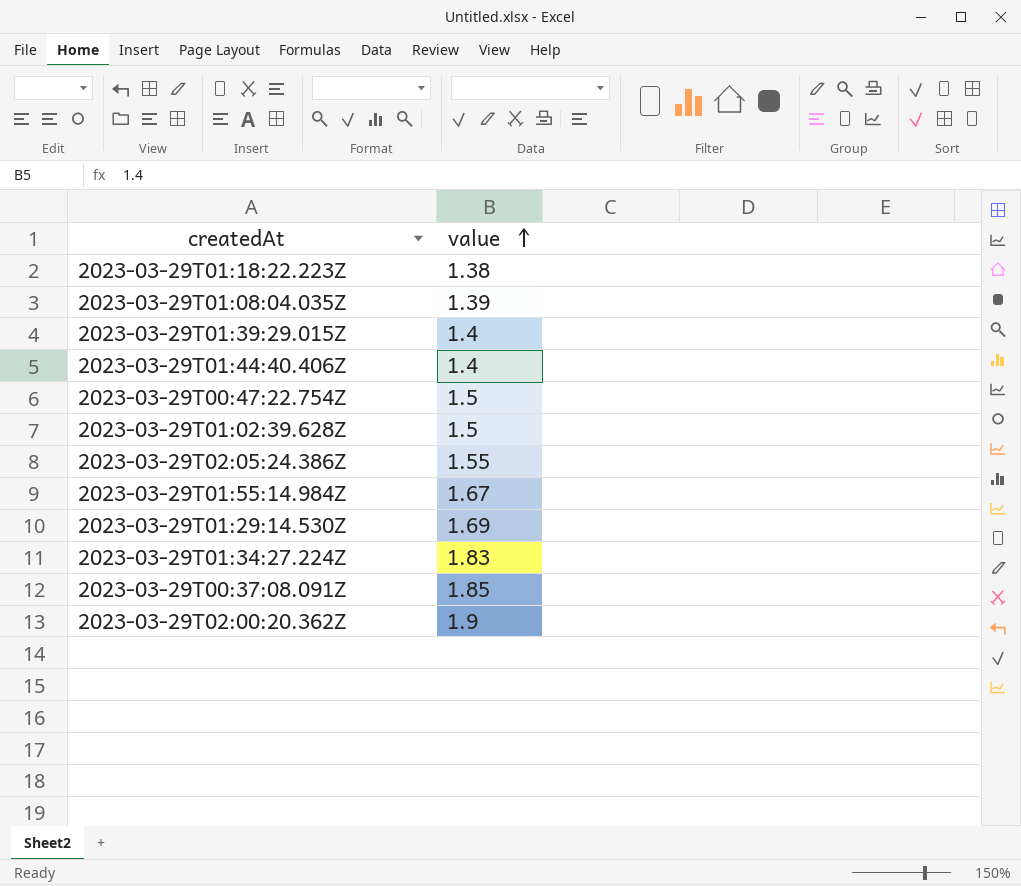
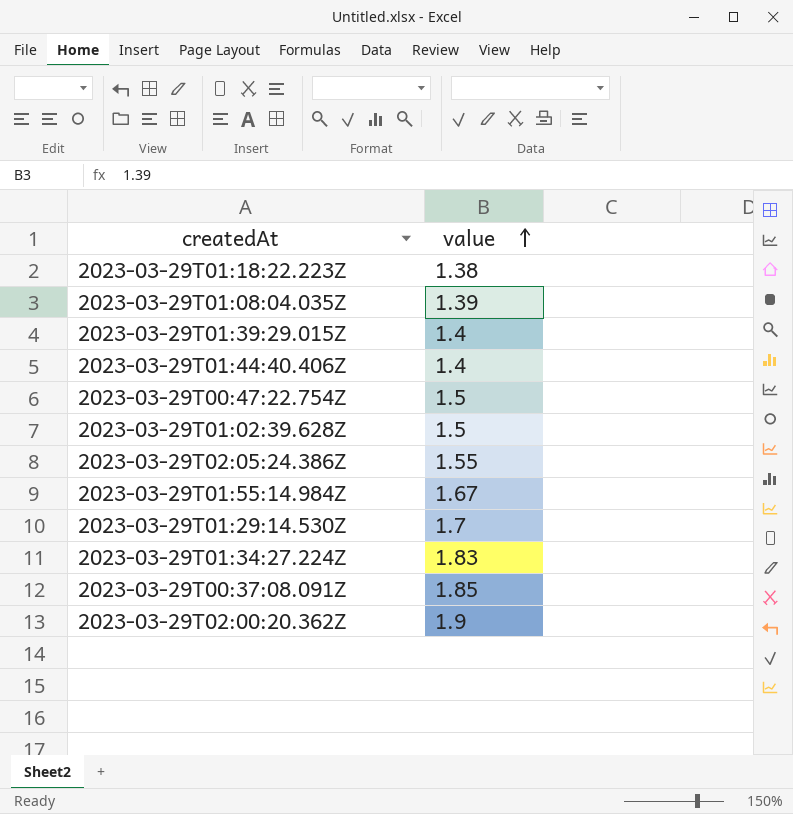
2023-03-29T01:29:14.530Z | value: 1.69 -> 1.7

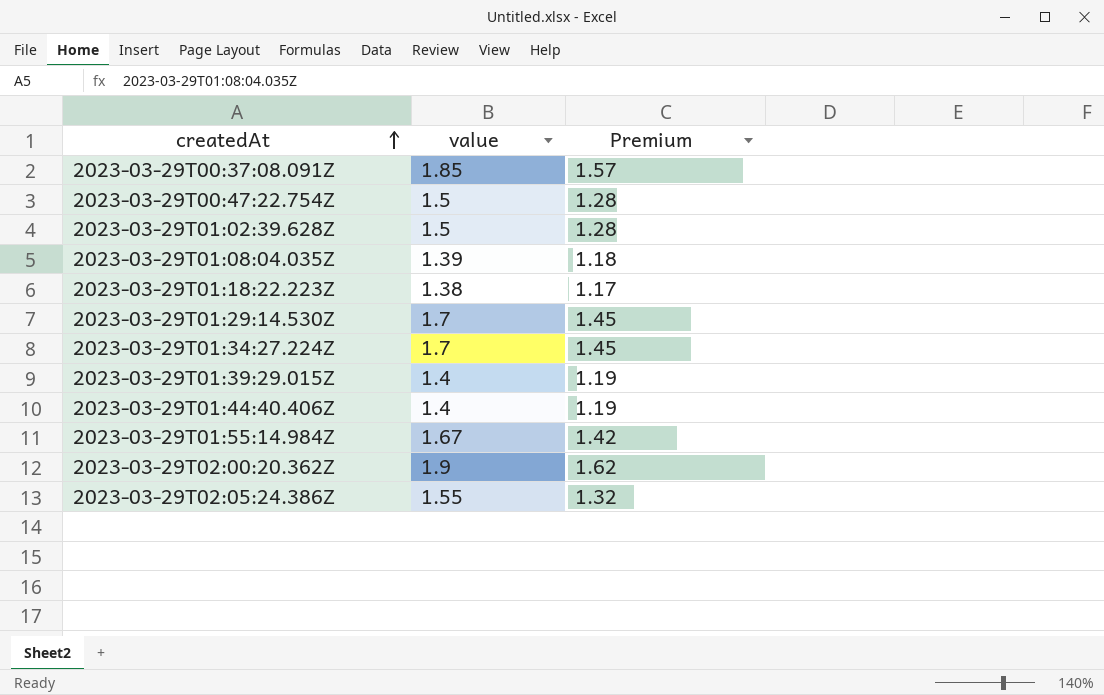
row order: value ascending -> createdAt ascending
column Premium | formula: none -> [value] * 0.85
2023-03-29T01:34:27.224Z | value: 1.83 -> 1.7

